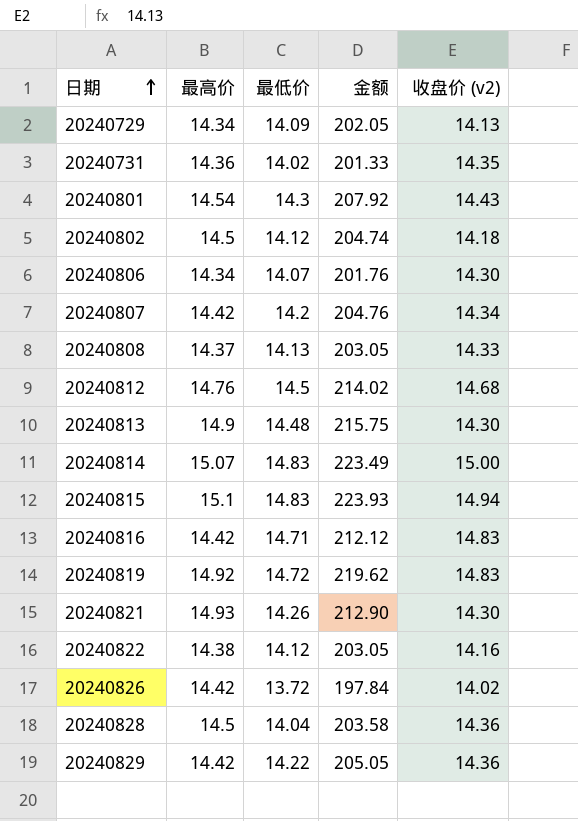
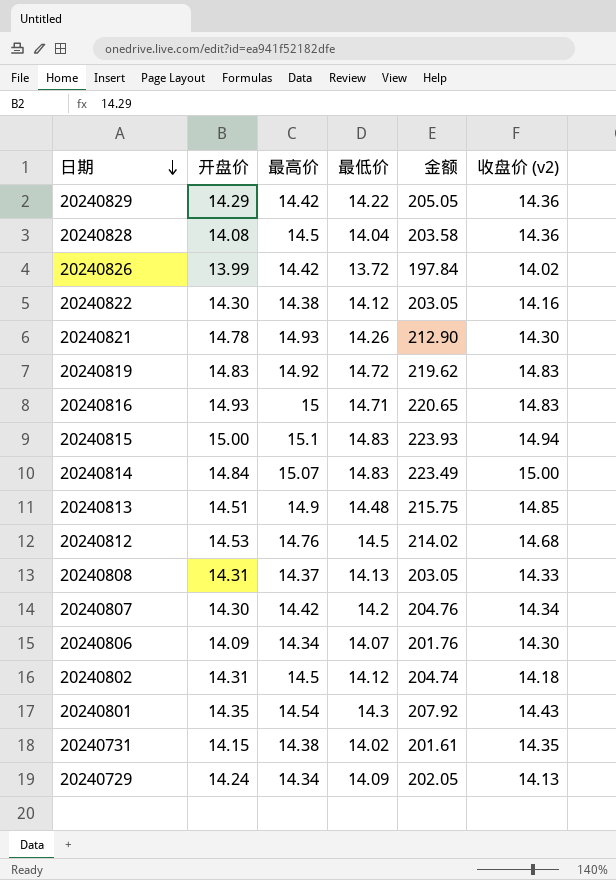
row order: 日期 ascending -> 日期 descending
column 开盘价 | position: none -> 2
20240816 | 最高价: 14.42 -> 15
20240816 | 金额: 212.12 -> 220.65
20240813 | 收盘价 (v2): 14.30 -> 14.85
20240731 | 最高价: 14.36 -> 14.38
20240731 | 金额: 201.33 -> 201.61

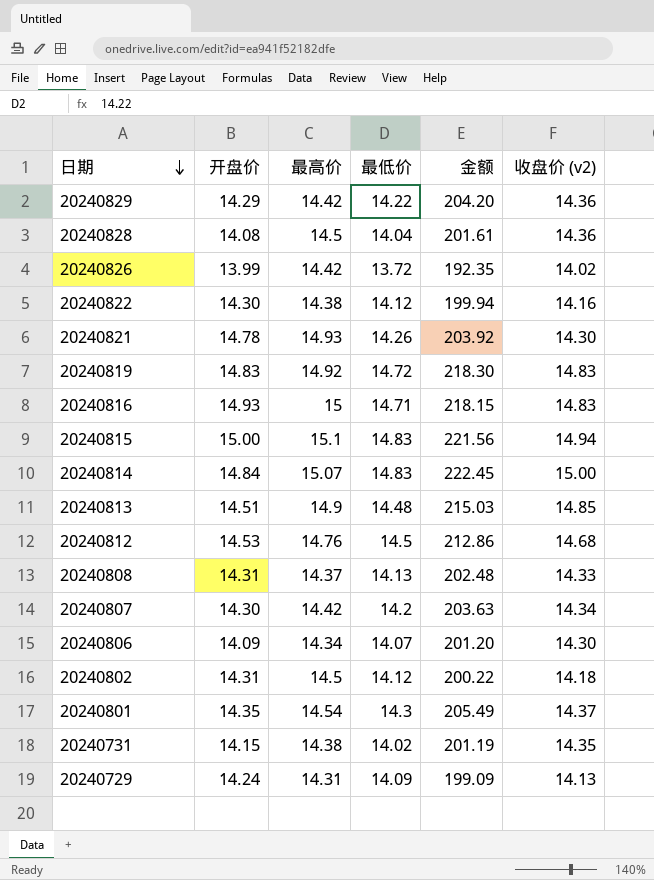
column 金额 | formula: [最高价] * [最低价] -> [最低价] * [收盘价 (v2)]
20240801 | 收盘价 (v2): 14.43 -> 14.37
20240729 | 最高价: 14.34 -> 14.31

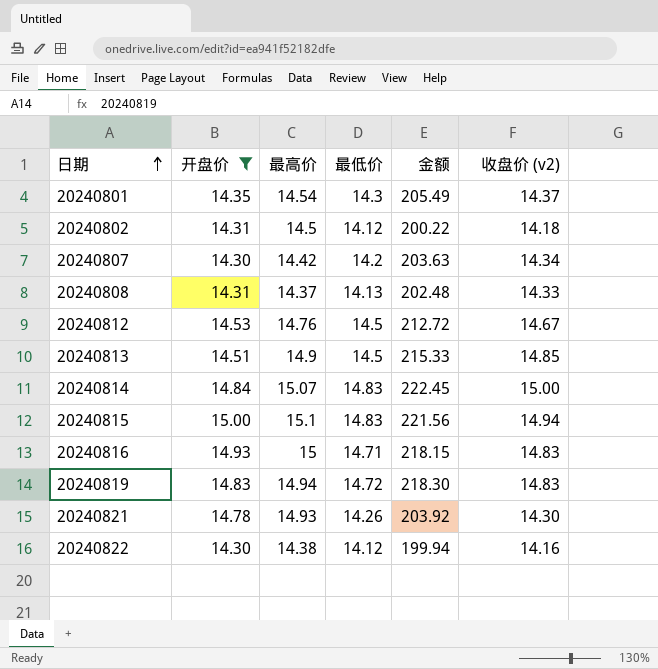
filter: none -> 开盘价 >= 14.30
row order: 日期 descending -> 日期 ascending
20240812 | 金额: 212.86 -> 212.72
20240812 | 收盘价 (v2): 14.68 -> 14.67
20240813 | 最低价: 14.48 -> 14.5
20240813 | 金额: 215.03 -> 215.33
20240819 | 最高价: 14.92 -> 14.94

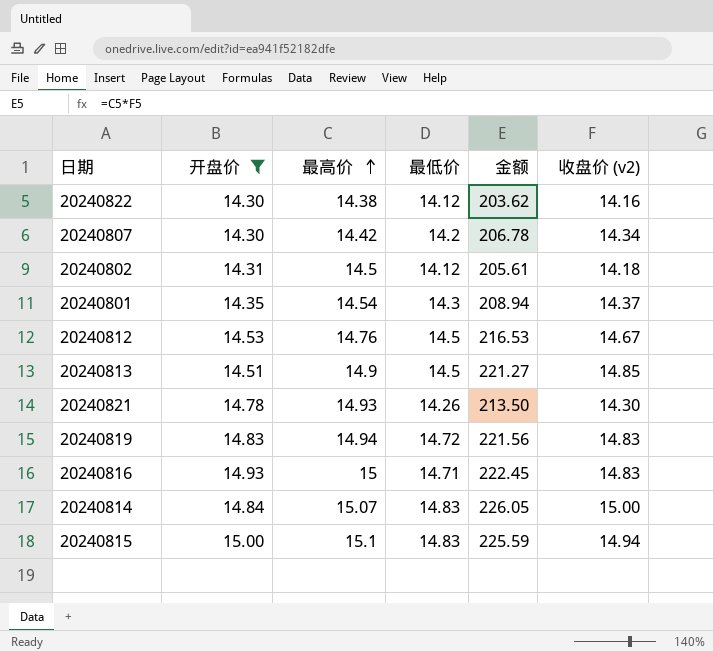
row order: 日期 ascending -> 最高价 ascending
column 金额 | formula: [最低价] * [收盘价 (v2)] -> [最高价] * [收盘价 (v2)]
row 20240808: 14.31 | 14.37 | 14.13 | 202.48 | 14.33 -> none

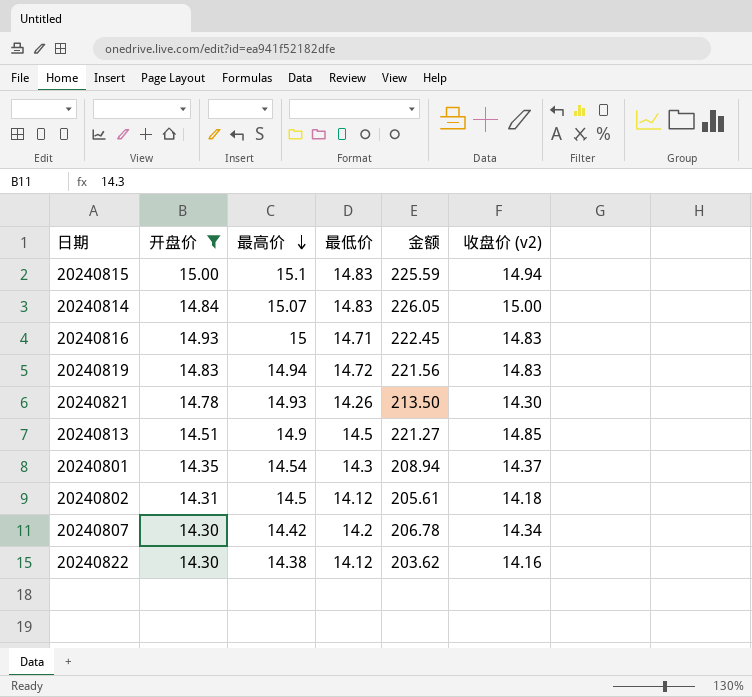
row order: 最高价 ascending -> 最高价 descending
row 20240812: 14.53 | 14.76 | 14.5 | 216.53 | 14.67 -> none

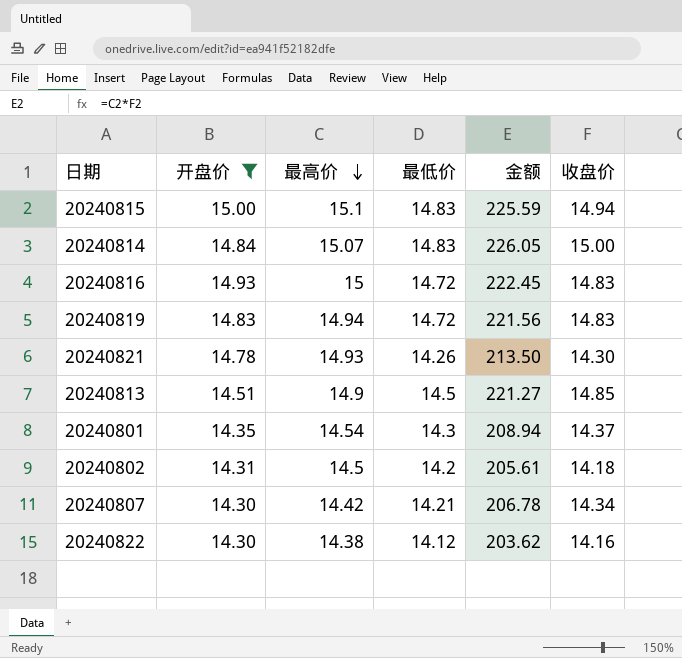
column name: 收盘价 (v2) -> 收盘价
20240816 | 最低价: 14.71 -> 14.72
20240802 | 最低价: 14.12 -> 14.2
20240807 | 最低价: 14.2 -> 14.21

